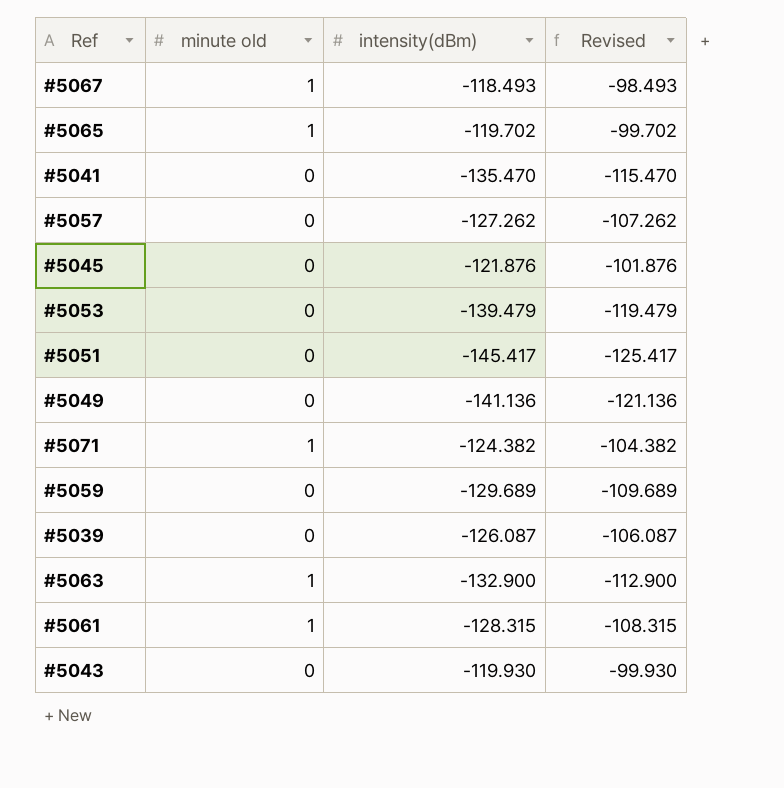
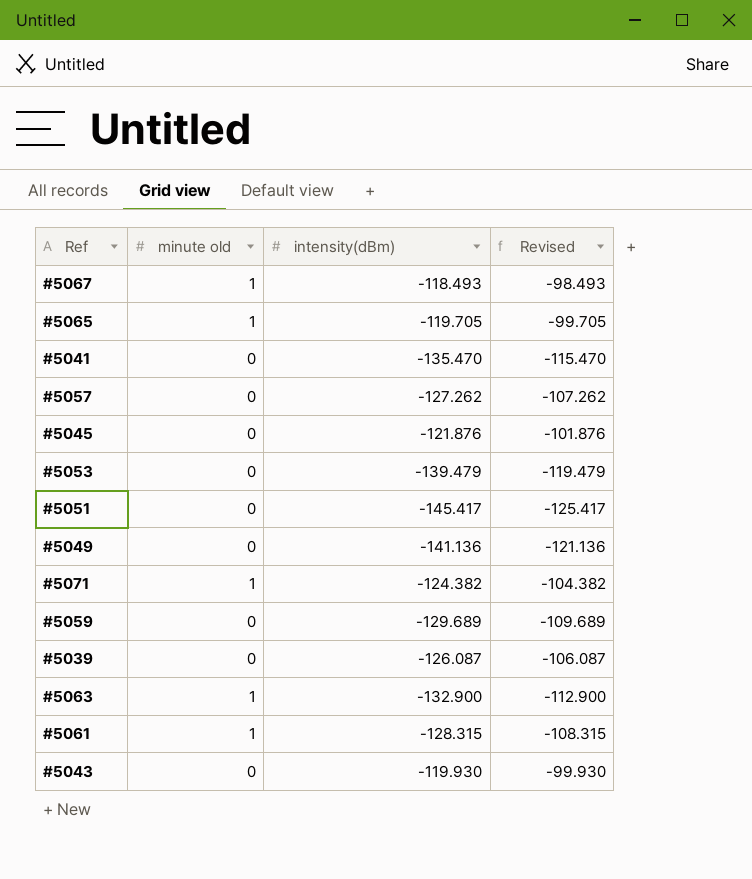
#5065 | intensity(dBm): -119.702 -> -119.705
#5065 | Revised: -99.702 -> -99.705

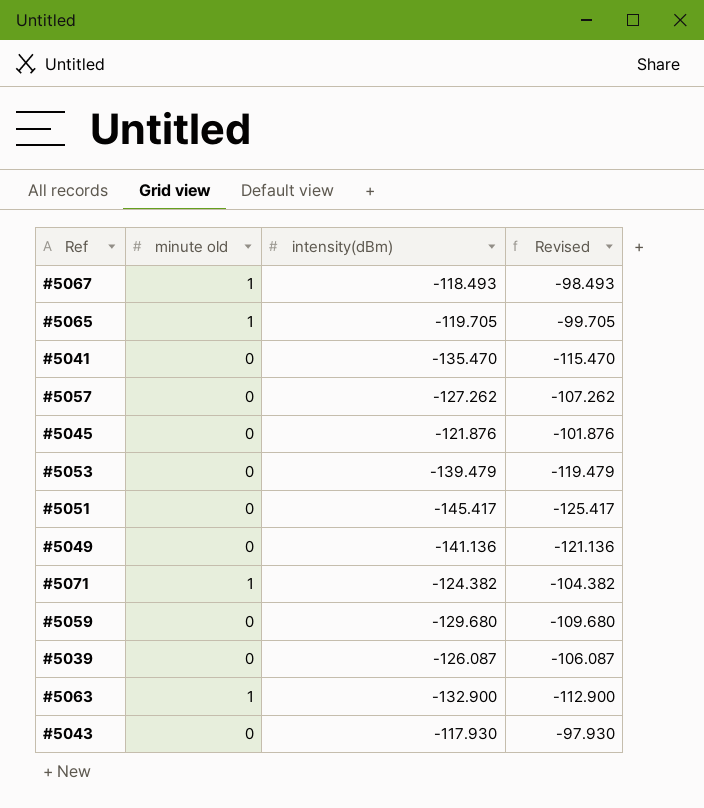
row #5061: 1 | -128.315 | -108.315 -> none
#5059 | intensity(dBm): -129.689 -> -129.680
#5059 | Revised: -109.689 -> -109.680
#5043 | intensity(dBm): -119.930 -> -117.930
#5043 | Revised: -99.930 -> -97.930

